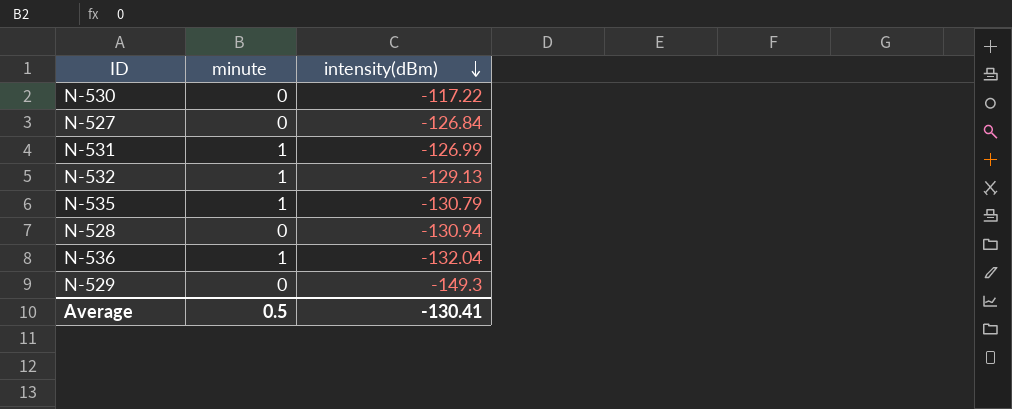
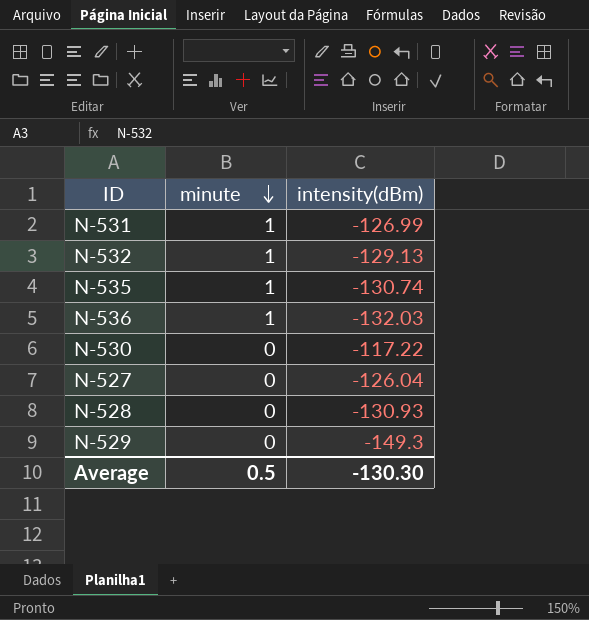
row order: intensity(dBm) descending -> minute descending
N-535 | intensity(dBm): -130.79 -> -130.74
N-536 | intensity(dBm): -132.04 -> -132.03
N-527 | intensity(dBm): -126.84 -> -126.04
N-528 | intensity(dBm): -130.94 -> -130.93
Average | intensity(dBm): -130.41 -> -130.30

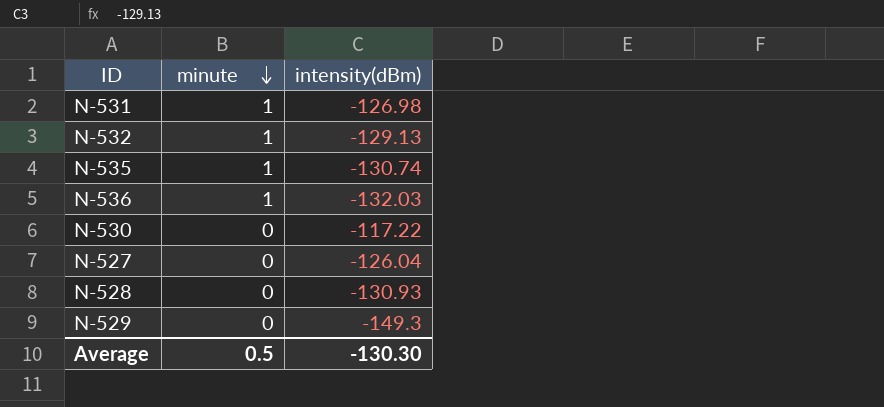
N-531 | intensity(dBm): -126.99 -> -126.98

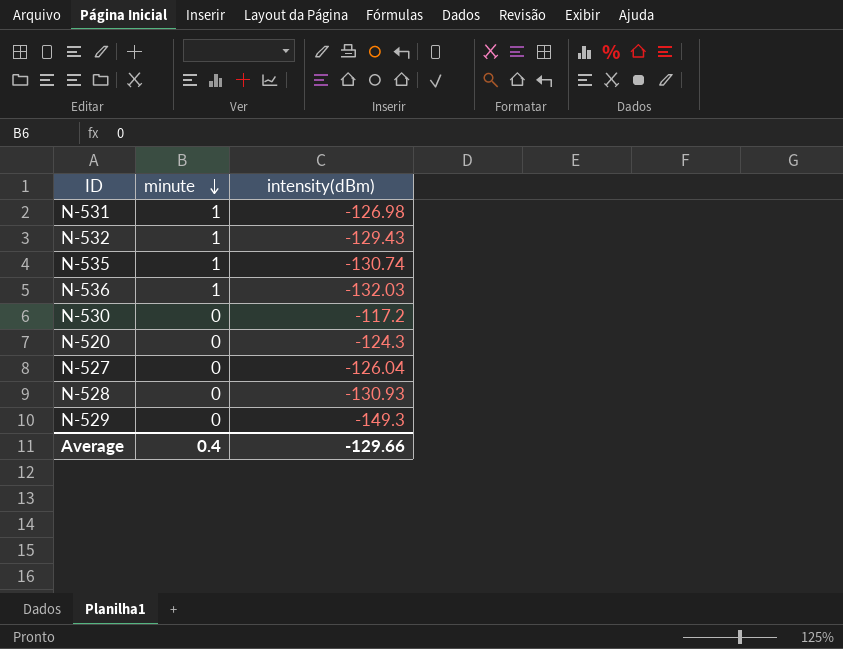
N-532 | intensity(dBm): -129.13 -> -129.43
N-530 | intensity(dBm): -117.22 -> -117.2
row N-520: none -> 0 | -124.3
Average | minute: 0.5 -> 0.4
Average | intensity(dBm): -130.30 -> -129.66

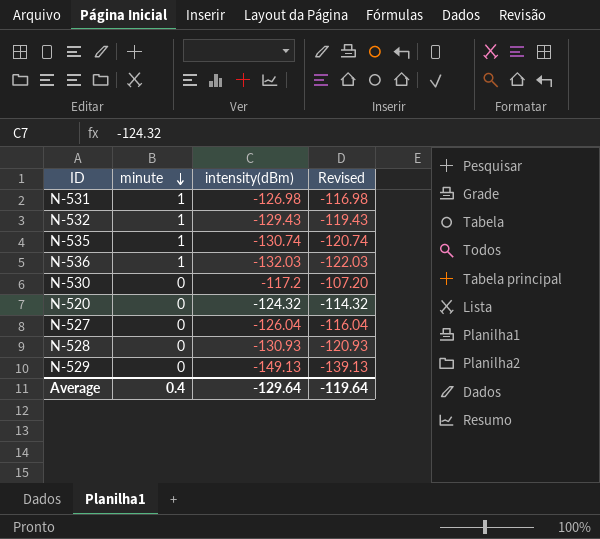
column Revised | formula: none -> [intensity(dBm)] + 10
N-520 | intensity(dBm): -124.3 -> -124.32
N-529 | intensity(dBm): -149.3 -> -149.13
Average | intensity(dBm): -129.66 -> -129.64

